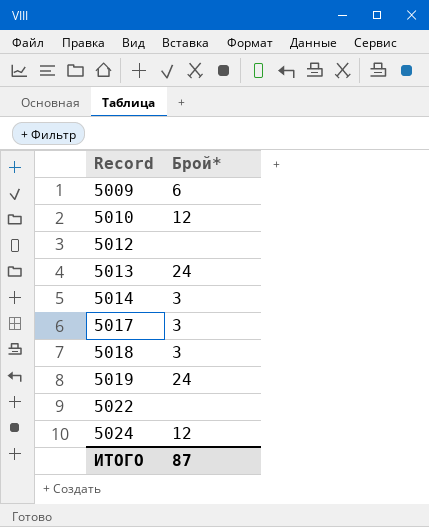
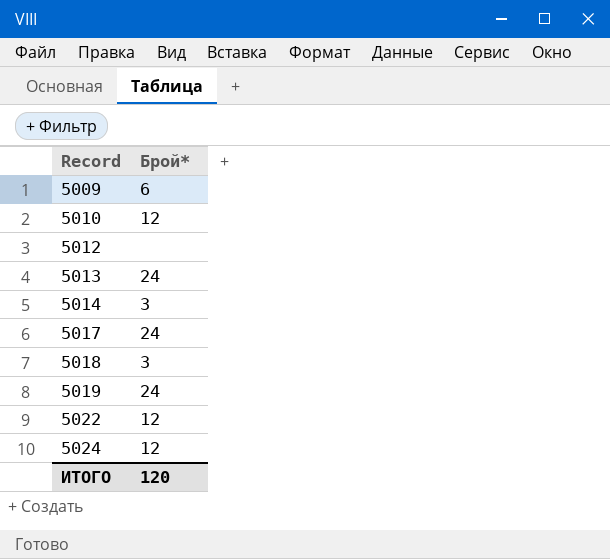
5017 | Брой*: 3 -> 24
5022 | Брой*: none -> 12
ИТОГО | Брой*: 87 -> 120

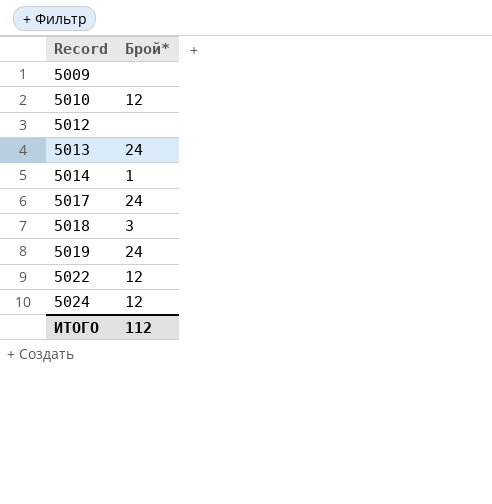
5009 | Брой*: 6 -> none
5014 | Брой*: 3 -> 1
ИТОГО | Брой*: 120 -> 112

